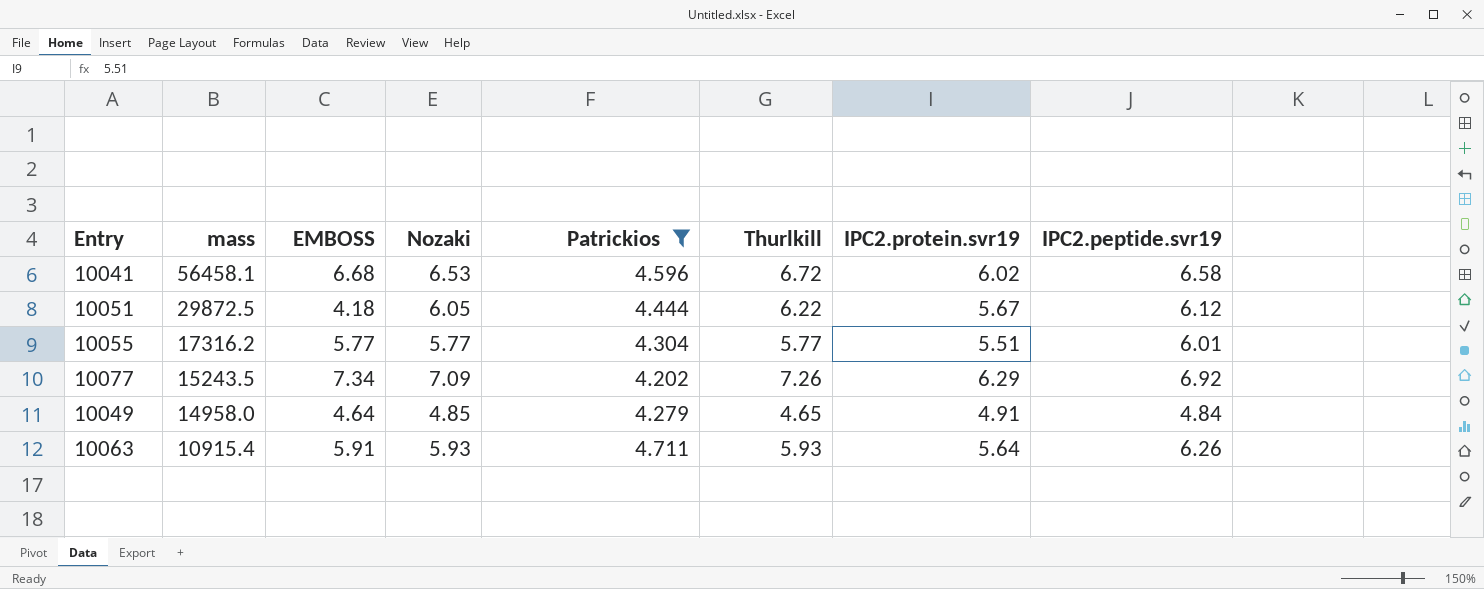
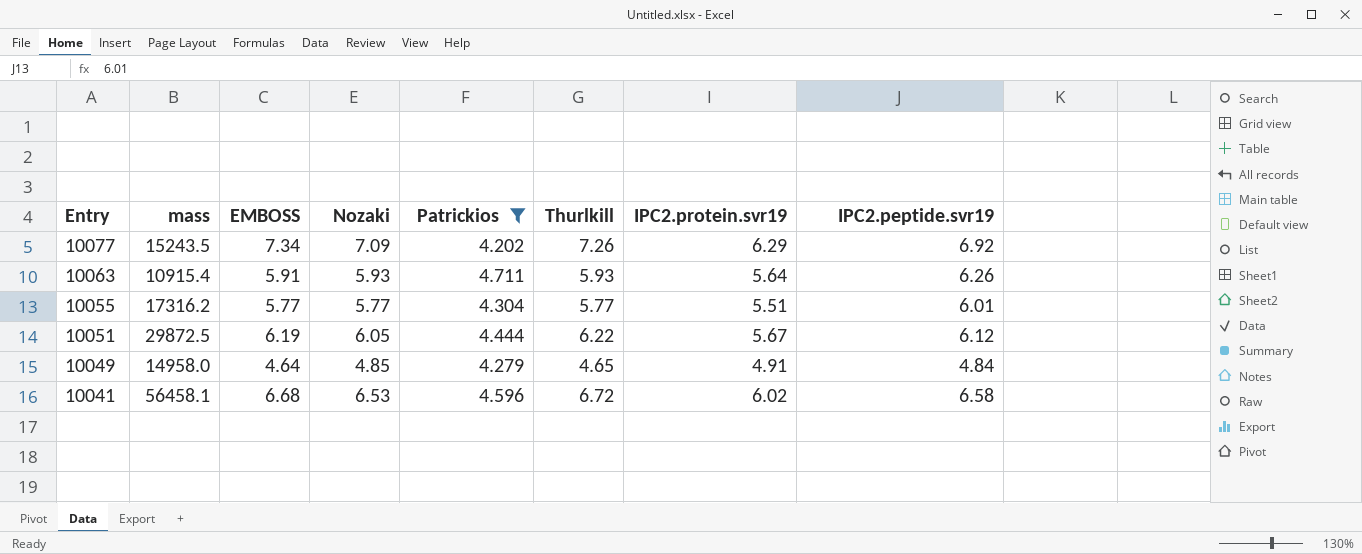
row order: mass descending -> Entry descending
10051 | EMBOSS: 4.18 -> 6.19

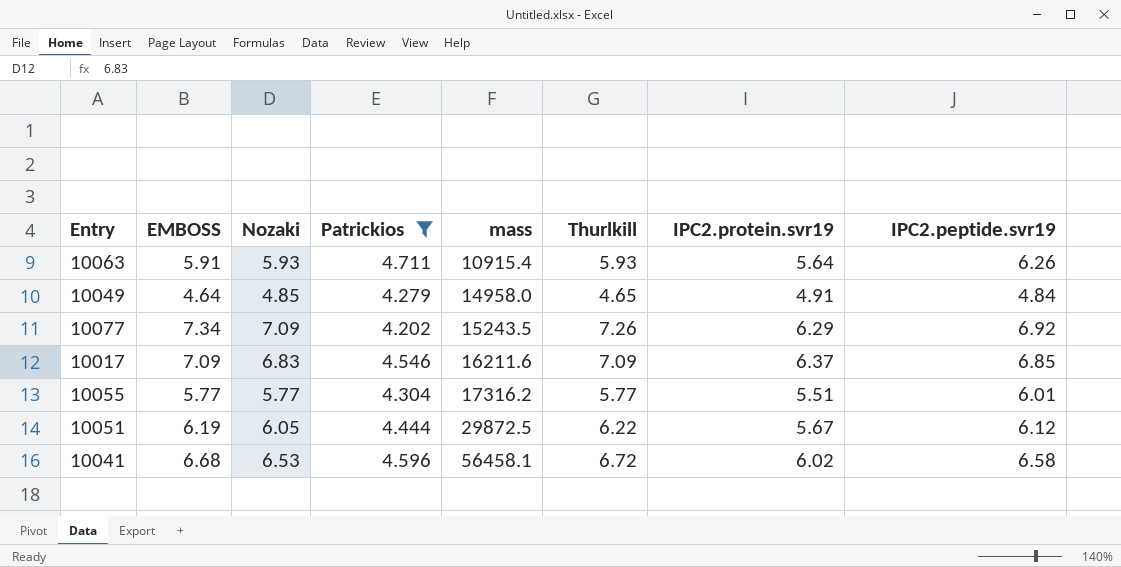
row order: Entry descending -> mass ascending
column mass | position: 2 -> 5
row 10017: none -> 7.09 | 6.83 | 4.546 | 16211.6 | 7.09 | 6.37 | 6.85

